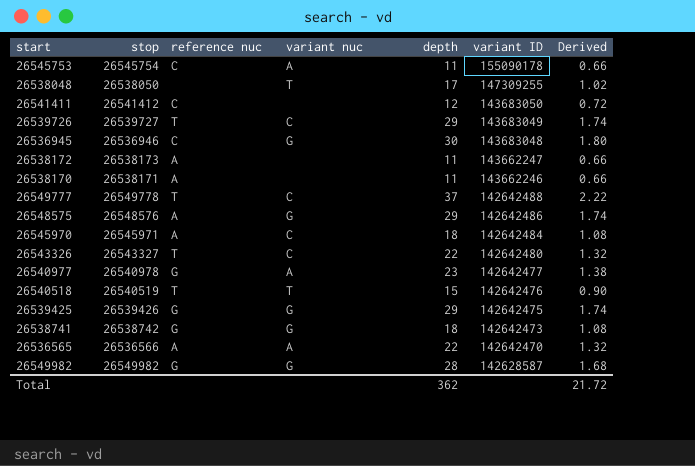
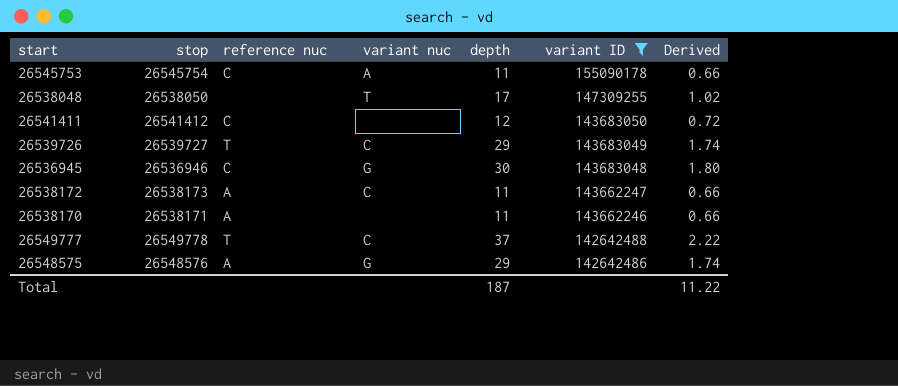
filter: none -> variant ID >= 142642486
26538172 | variant nuc: none -> C
Total | depth: 362 -> 187
Total | Derived: 21.72 -> 11.22

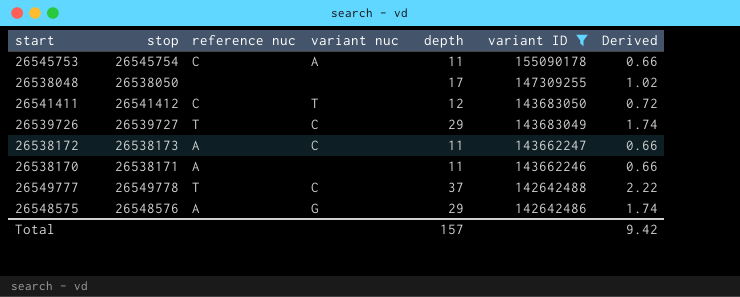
row 26536945: 26536946 | C | G | 30 | 143683048 | 1.80 -> none
26538048 | variant nuc: T -> none
26541411 | variant nuc: none -> T
Total | depth: 187 -> 157
Total | Derived: 11.22 -> 9.42

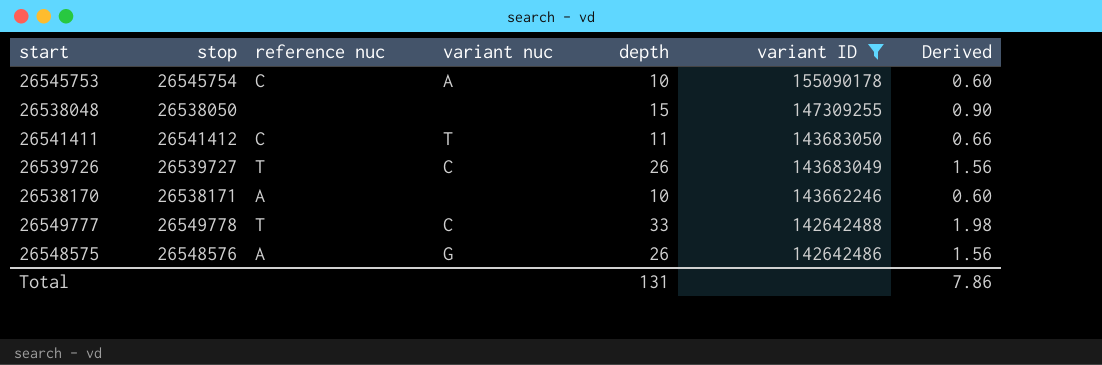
row 26538172: 26538173 | A | C | 11 | 143662247 | 0.66 -> none
26545753 | depth: 11 -> 10
26545753 | Derived: 0.66 -> 0.60
26538048 | depth: 17 -> 15
26538048 | Derived: 1.02 -> 0.90
26541411 | depth: 12 -> 11
26541411 | Derived: 0.72 -> 0.66
26539726 | depth: 29 -> 26
26539726 | Derived: 1.74 -> 1.56
26538170 | depth: 11 -> 10
26538170 | Derived: 0.66 -> 0.60
26549777 | depth: 37 -> 33
26549777 | Derived: 2.22 -> 1.98
26548575 | depth: 29 -> 26
26548575 | Derived: 1.74 -> 1.56
Total | depth: 157 -> 131
Total | Derived: 9.42 -> 7.86

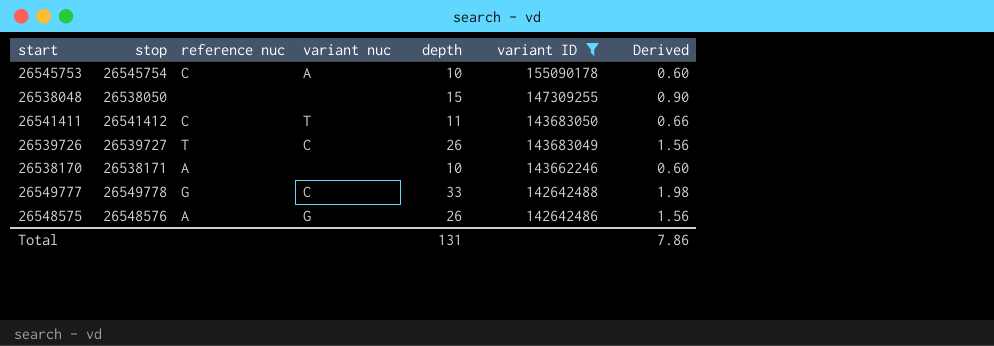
26549777 | reference nuc: T -> G

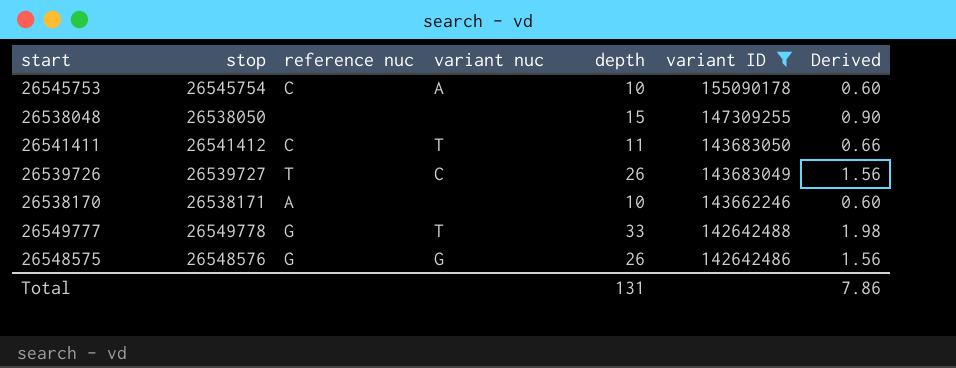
26549777 | variant nuc: C -> T
26548575 | reference nuc: A -> G

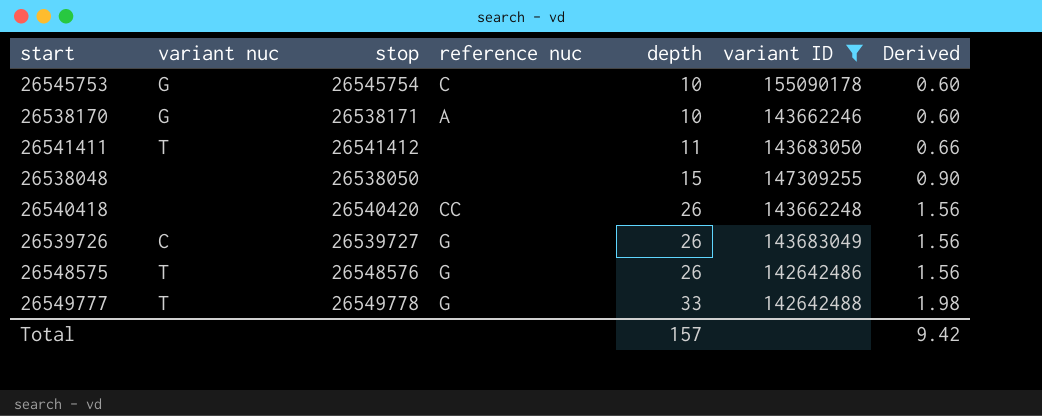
row order: variant ID descending -> depth ascending
column variant nuc | position: 4 -> 2
26545753 | variant nuc: A -> G
26538170 | variant nuc: none -> G
26541411 | reference nuc: C -> none
row 26540418: none -> none | 26540420 | CC | 26 | 143662248 | 1.56
26539726 | reference nuc: T -> G
26548575 | variant nuc: G -> T
Total | depth: 131 -> 157
Total | Derived: 7.86 -> 9.42

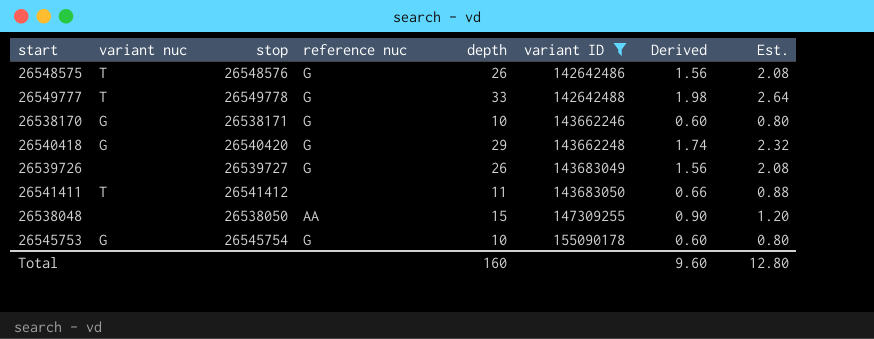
row order: depth ascending -> variant ID ascending
column Est. | formula: none -> [depth] * 0.08
26538170 | reference nuc: A -> G
26540418 | variant nuc: none -> G
26540418 | reference nuc: CC -> G
26540418 | depth: 26 -> 29
26540418 | Derived: 1.56 -> 1.74
26539726 | variant nuc: C -> none
26538048 | reference nuc: none -> AA
26545753 | reference nuc: C -> G
Total | depth: 157 -> 160
Total | Derived: 9.42 -> 9.60

